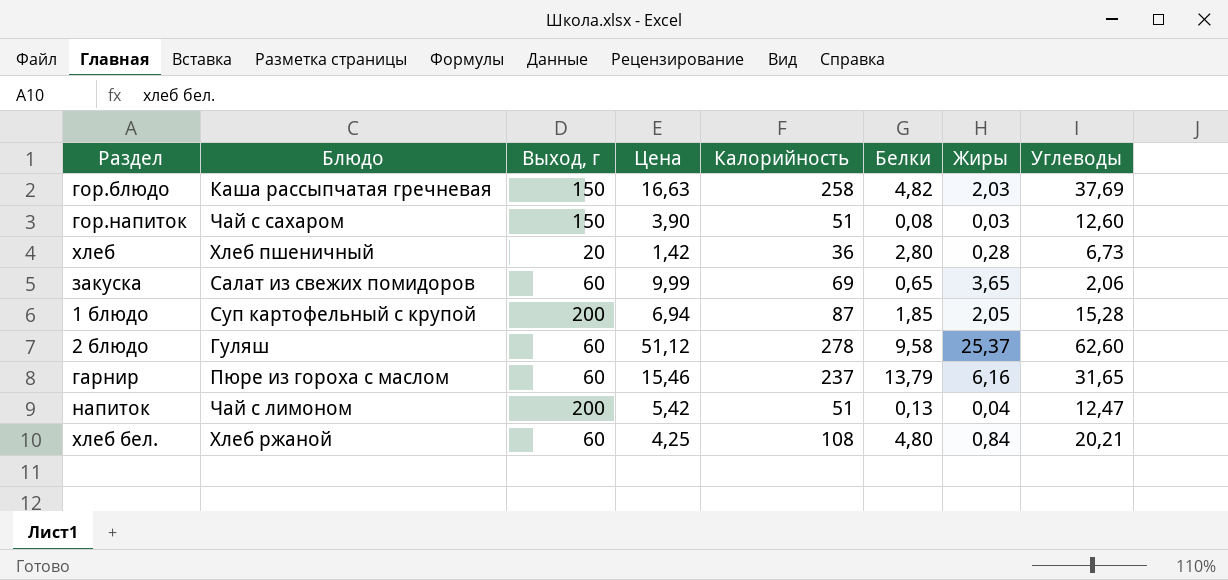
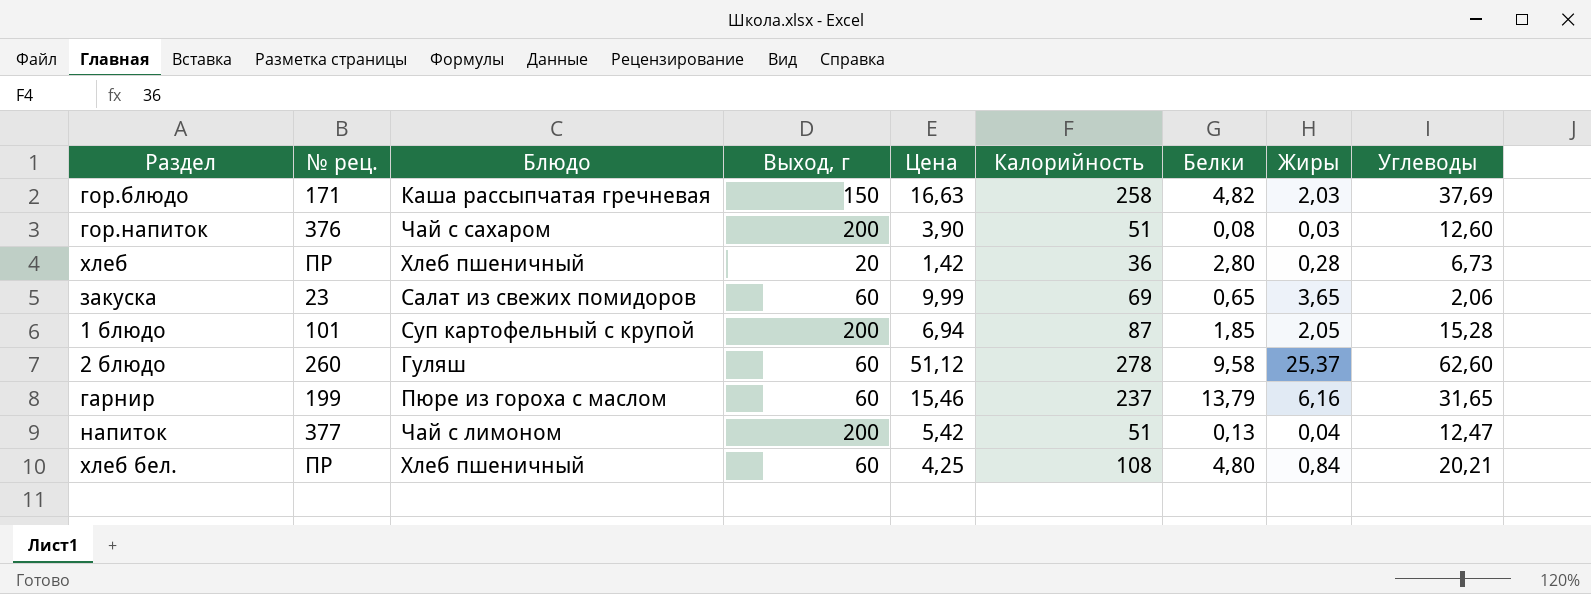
column № рец. | position: none -> 2
гор.напиток | Выход, г: 150 -> 200
хлеб бел. | Блюдо: Хлеб ржаной -> Хлеб пшеничный

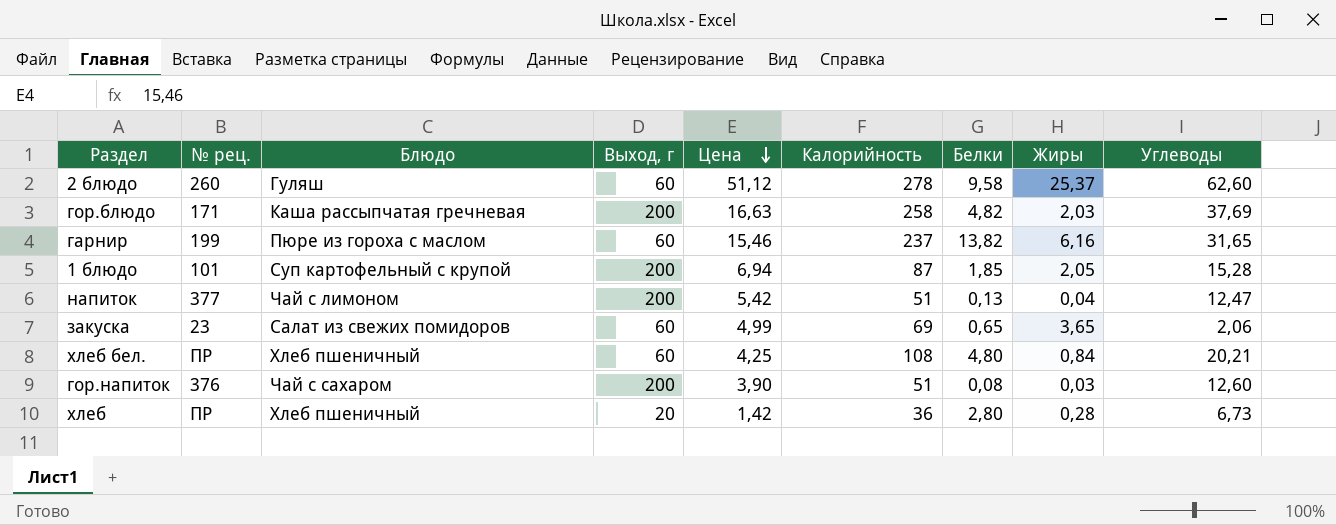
row order: none -> Цена descending
гор.блюдо | Выход, г: 150 -> 200
гарнир | Белки: 13,79 -> 13,82
закуска | Цена: 9,99 -> 4,99

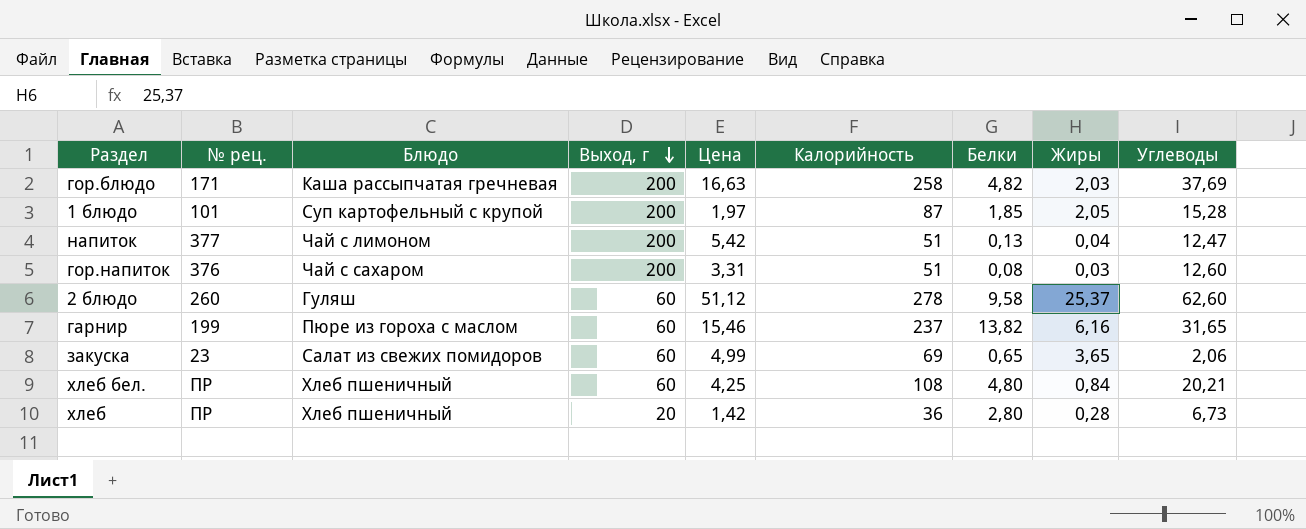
row order: Цена descending -> Выход, г descending
1 блюдо | Цена: 6,94 -> 1,97
гор.напиток | Цена: 3,90 -> 3,31

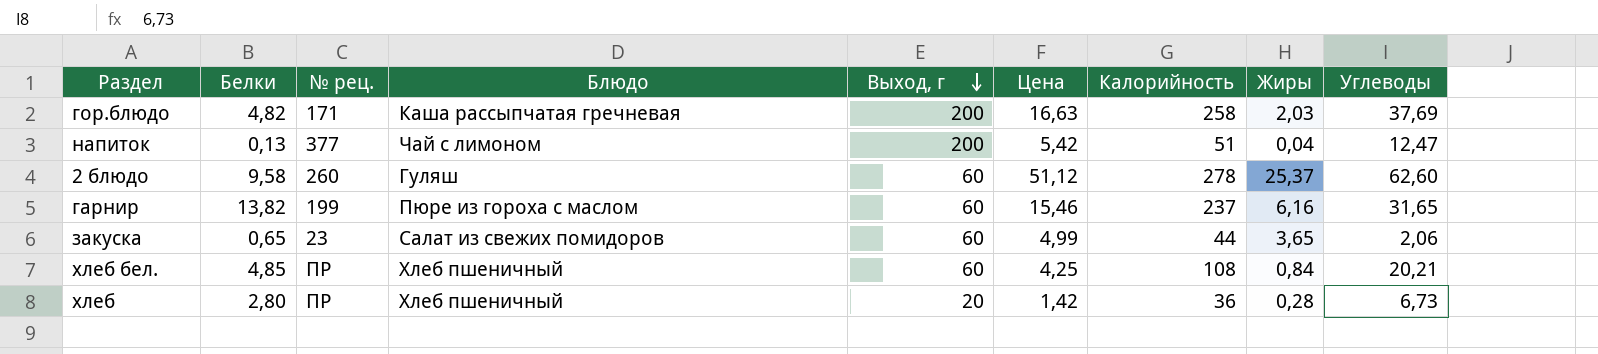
column Белки | position: 7 -> 2
row 1 блюдо: 101 | Суп картофельный с крупой | 200 | 1,97 | 87 | 1,85 | 2,05 | 15,28 -> none
row гор.напиток: 376 | Чай с сахаром | 200 | 3,31 | 51 | 0,08 | 0,03 | 12,60 -> none
закуска | Калорийность: 69 -> 44
хлеб бел. | Белки: 4,80 -> 4,85

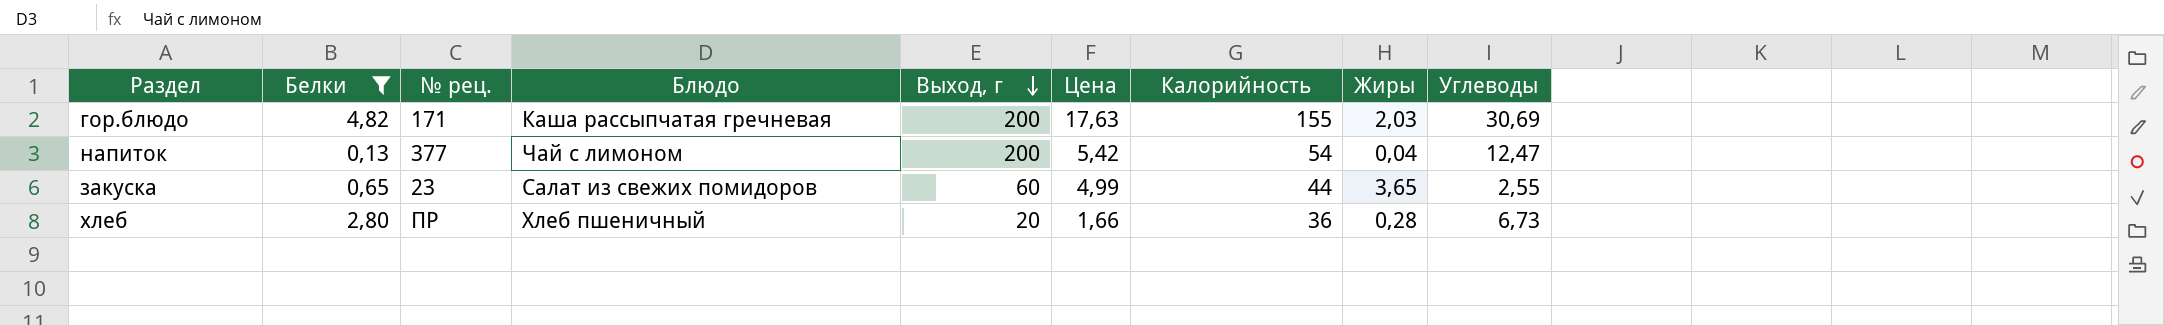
filter: none -> Белки <= 4,82
гор.блюдо | Цена: 16,63 -> 17,63
гор.блюдо | Калорийность: 258 -> 155
гор.блюдо | Углеводы: 37,69 -> 30,69
напиток | Калорийность: 51 -> 54
закуска | Углеводы: 2,06 -> 2,55
хлеб | Цена: 1,42 -> 1,66

